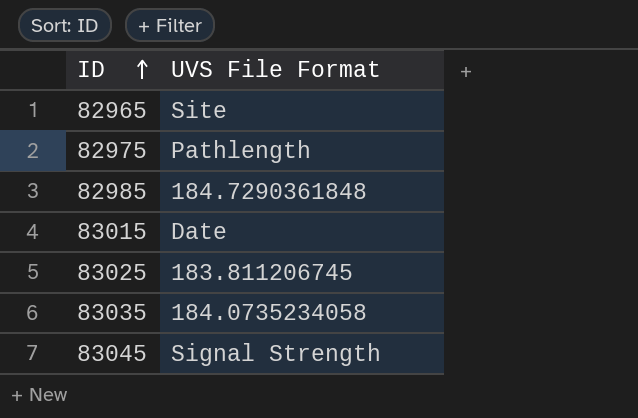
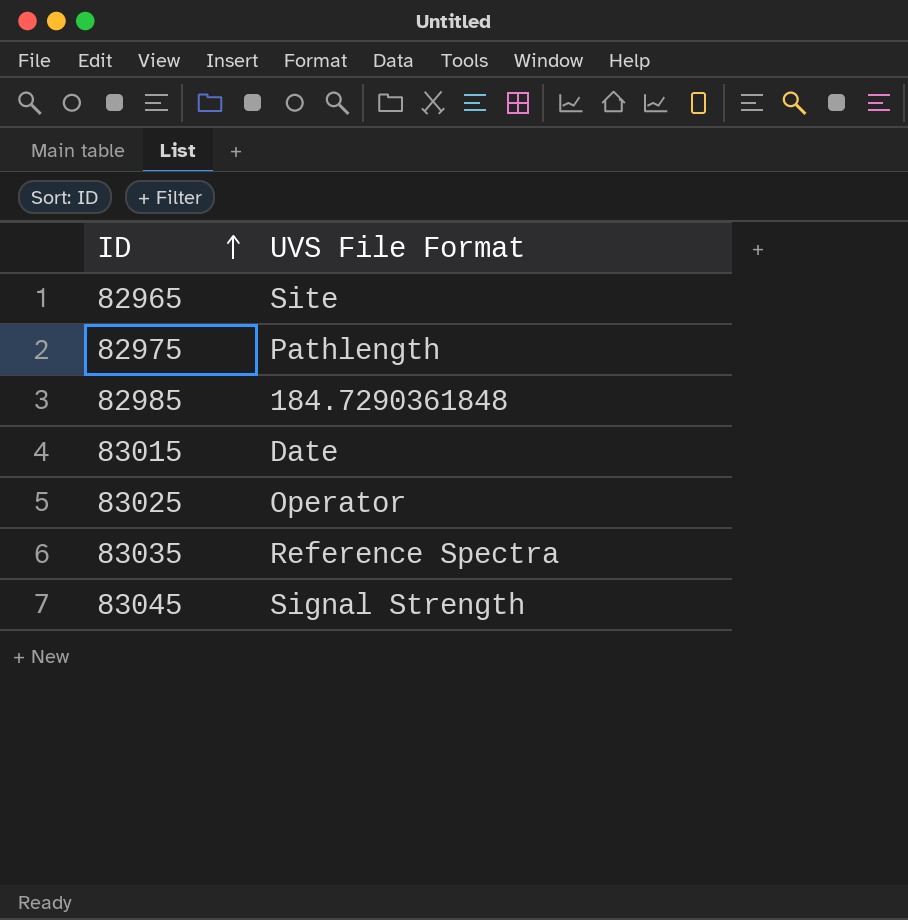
83025 | UVS File Format: 183.811206745 -> Operator
83035 | UVS File Format: 184.0735234058 -> Reference Spectra

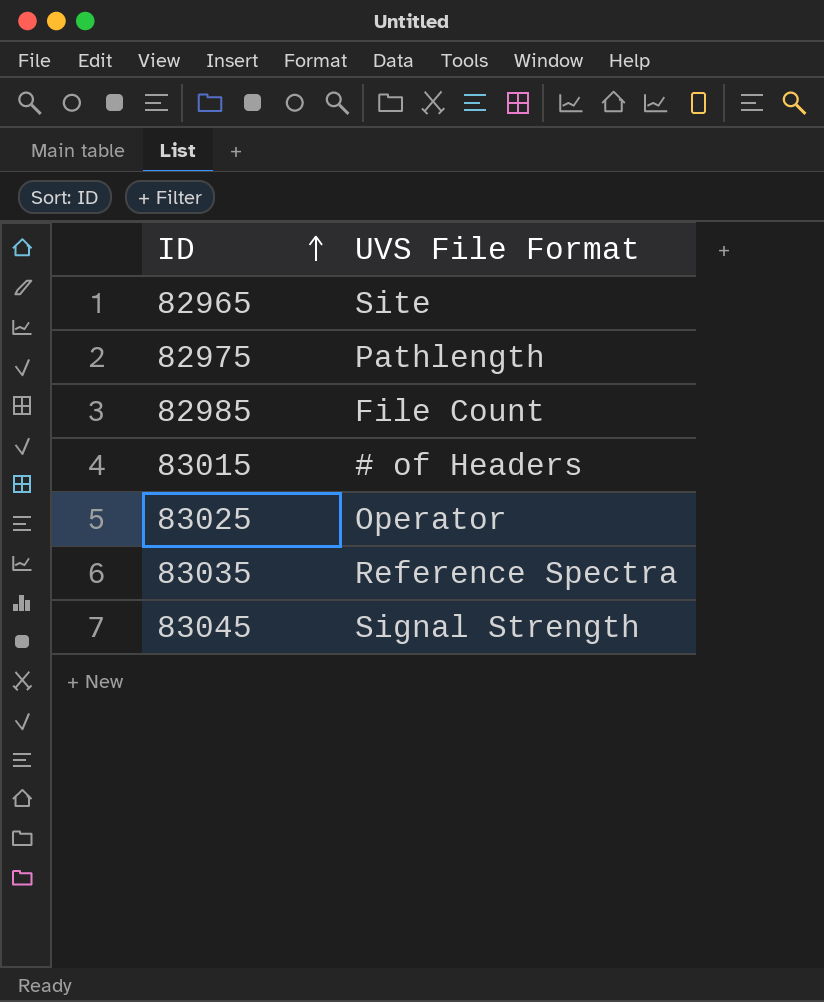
82985 | UVS File Format: 184.7290361848 -> File Count
83015 | UVS File Format: Date -> # of Headers

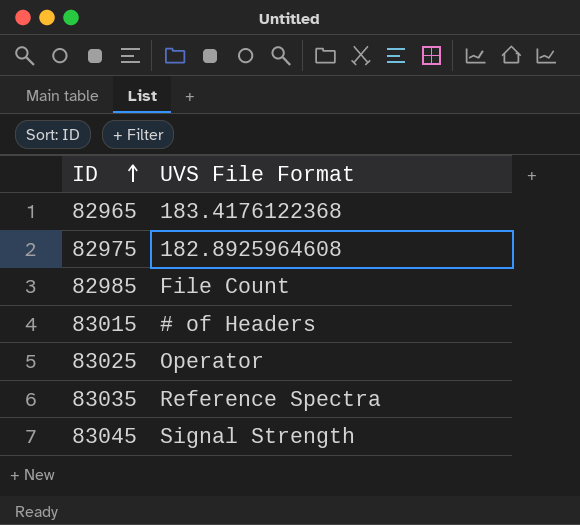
82965 | UVS File Format: Site -> 183.4176122368
82975 | UVS File Format: Pathlength -> 182.8925964608

